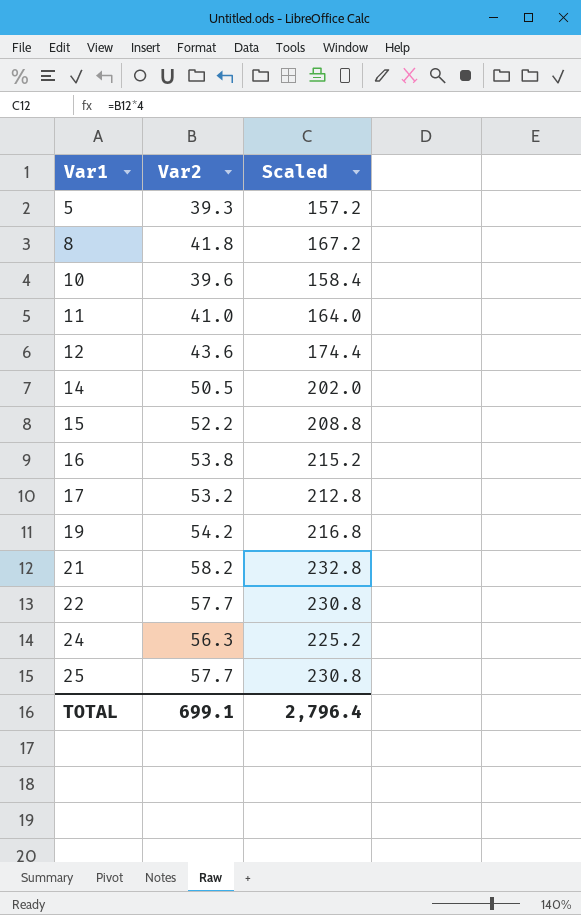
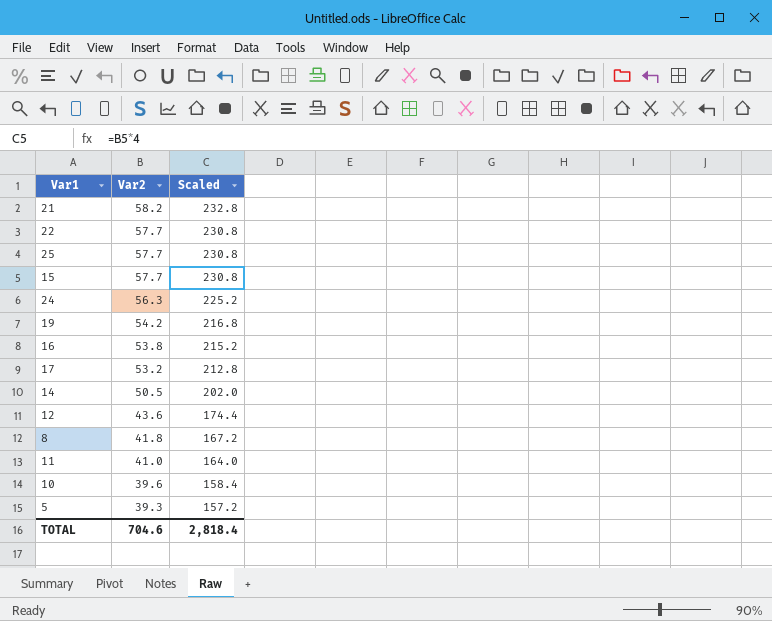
row order: Var1 ascending -> Var2 descending
15 | Var2: 52.2 -> 57.7
15 | Scaled: 208.8 -> 230.8
TOTAL | Var2: 699.1 -> 704.6
TOTAL | Scaled: 2,796.4 -> 2,818.4

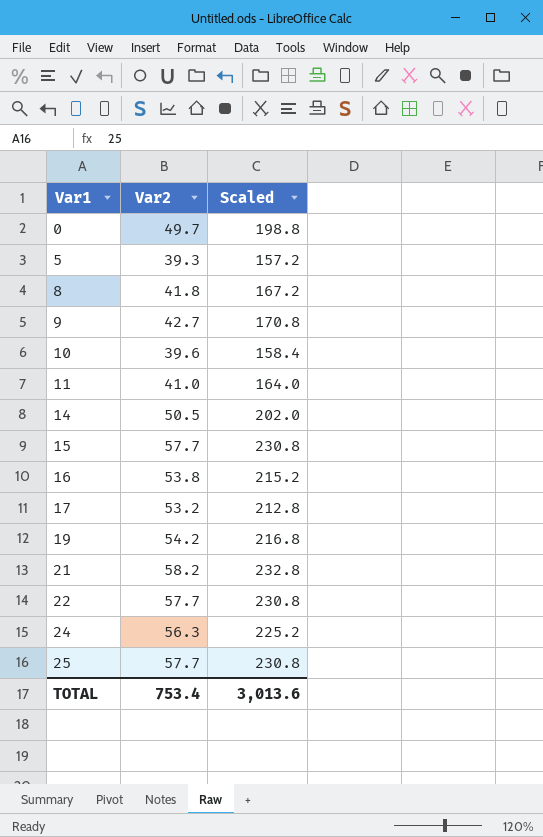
row order: Var2 descending -> Var1 ascending
row 12: 43.6 | 174.4 -> none
row 0: none -> 49.7 | 198.8
row 9: none -> 42.7 | 170.8
TOTAL | Var2: 704.6 -> 753.4
TOTAL | Scaled: 2,818.4 -> 3,013.6

